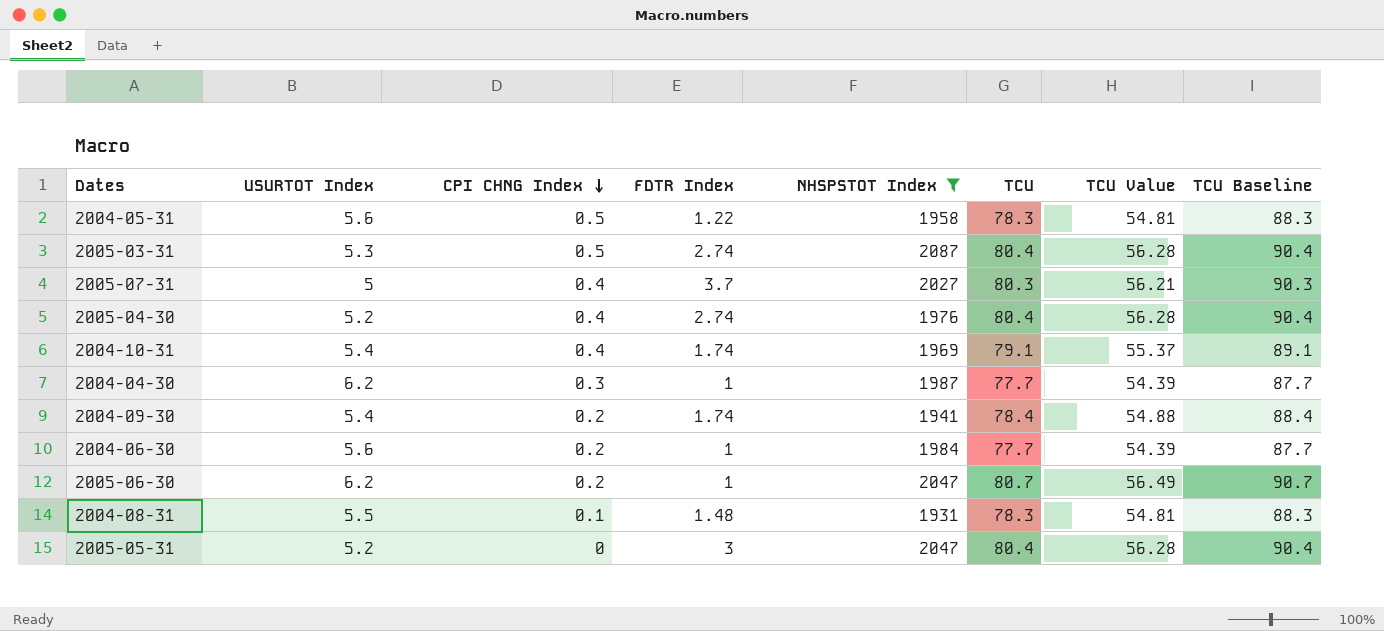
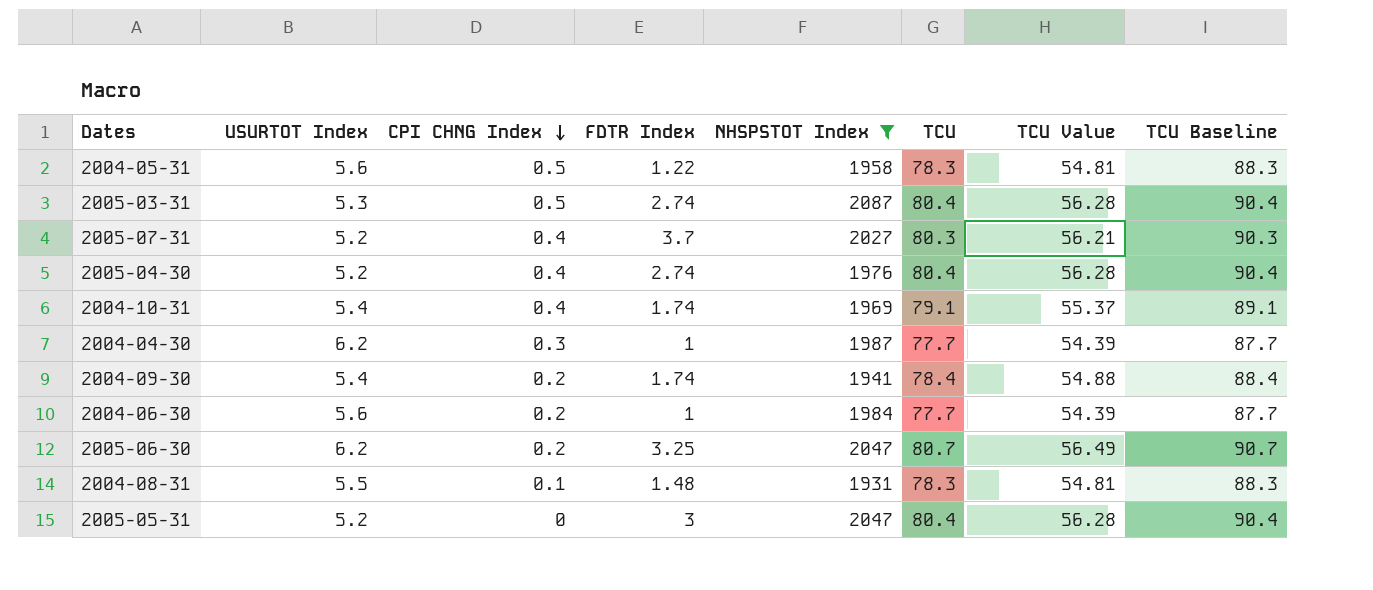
2005-07-31 | USURTOT Index: 5 -> 5.2
2005-06-30 | FDTR Index: 1 -> 3.25

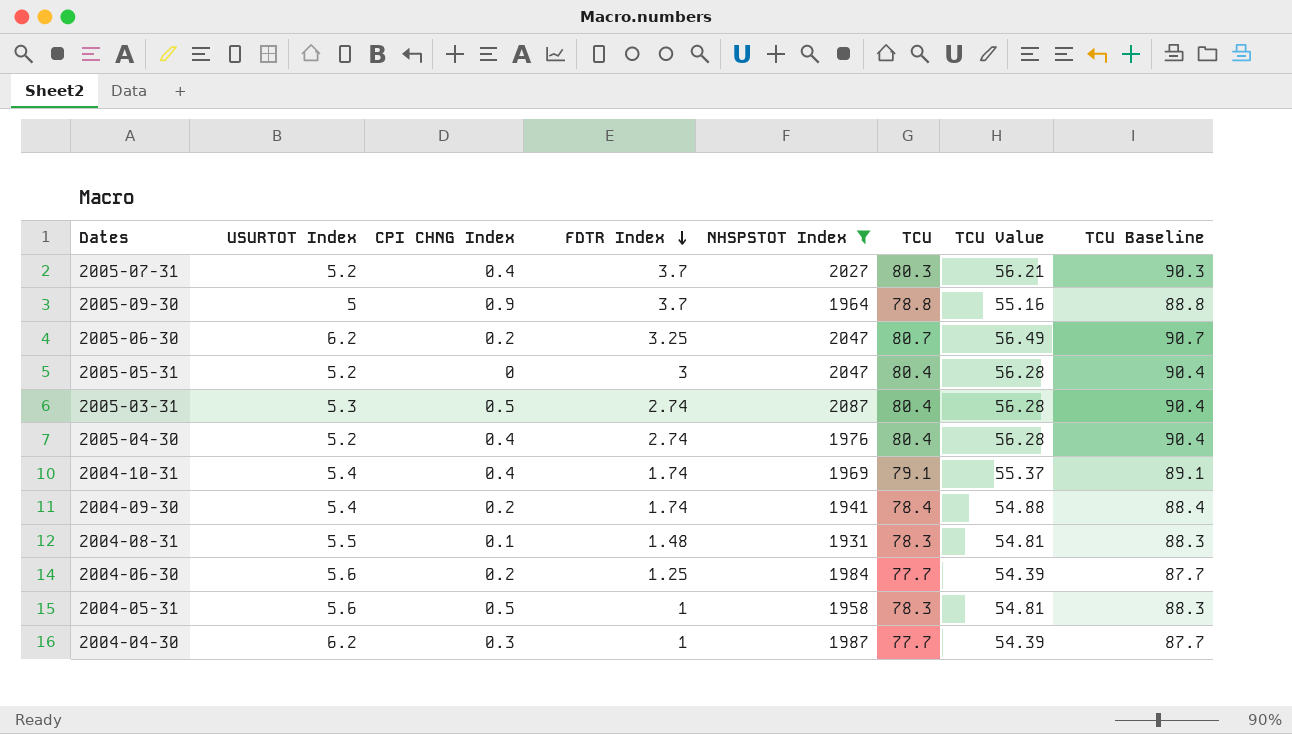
row order: CPI CHNG Index descending -> FDTR Index descending
row 2005-09-30: none -> 5 | 0.9 | 3.7 | 1964 | 78.8 | 55.16 | 88.8
2004-06-30 | FDTR Index: 1 -> 1.25
2004-05-31 | FDTR Index: 1.22 -> 1

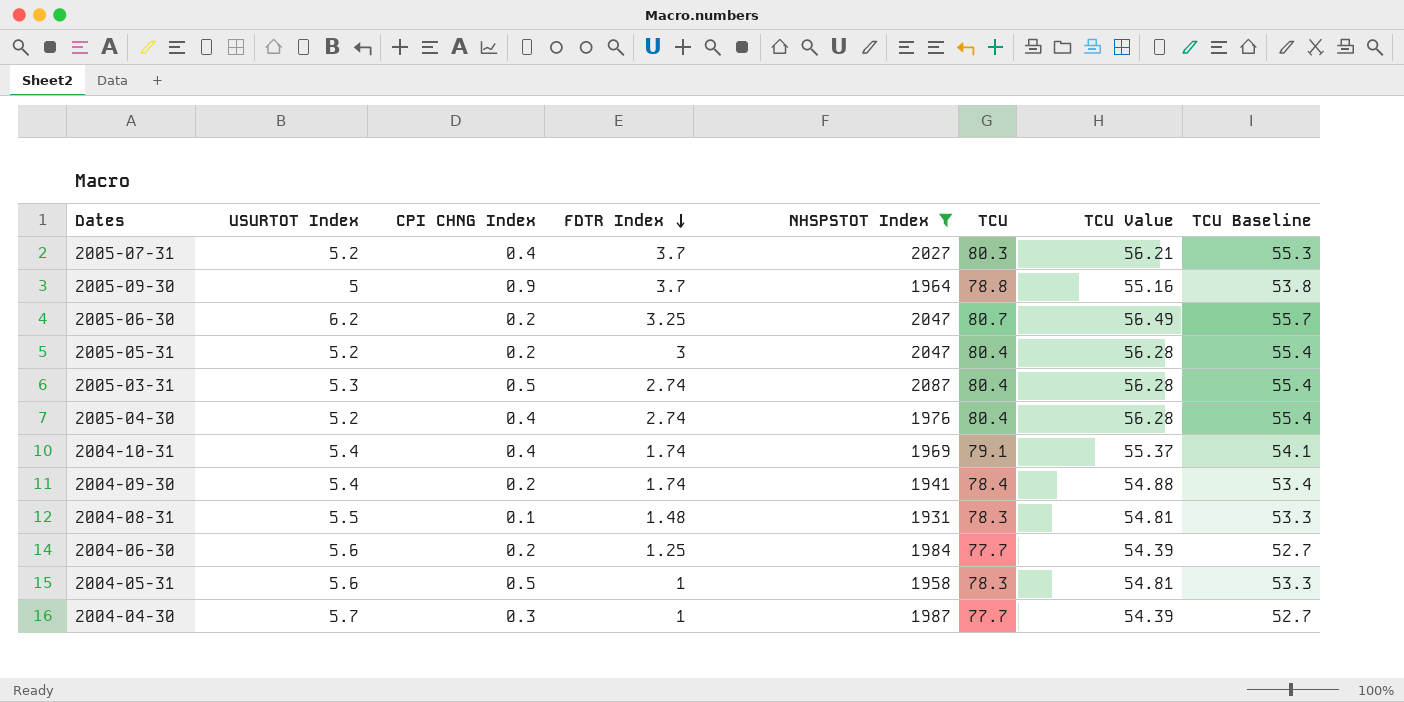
column TCU Baseline | formula: [TCU] + 10 -> [TCU] - 25
2005-05-31 | CPI CHNG Index: 0 -> 0.2
2004-04-30 | USURTOT Index: 6.2 -> 5.7

